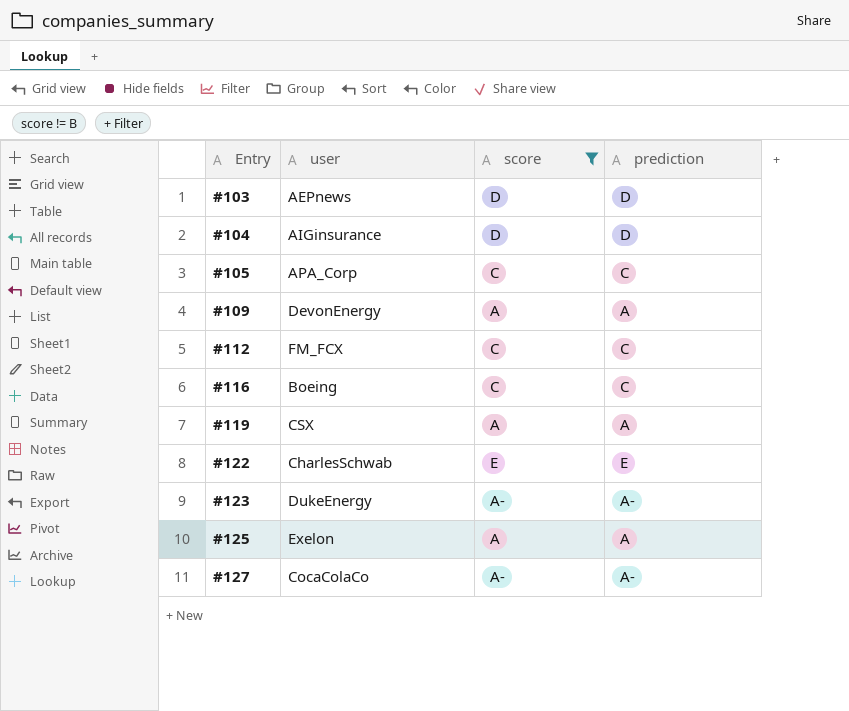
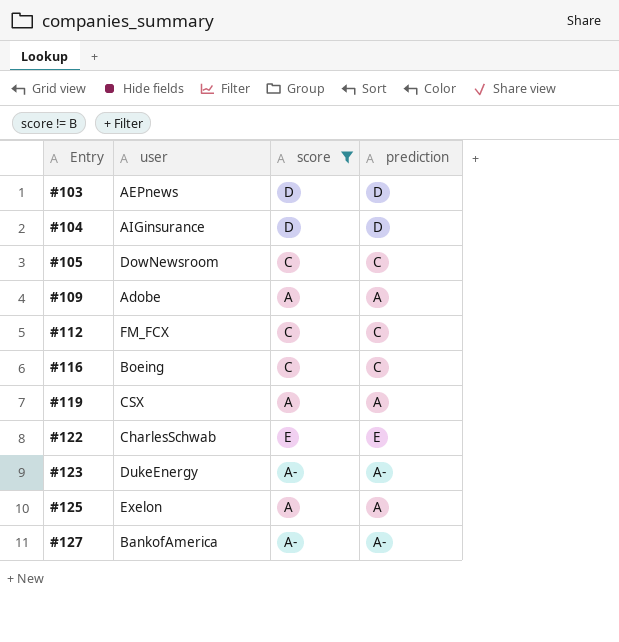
#105 | user: APA_Corp -> DowNewsroom
#109 | user: DevonEnergy -> Adobe
#127 | user: CocaColaCo -> BankofAmerica

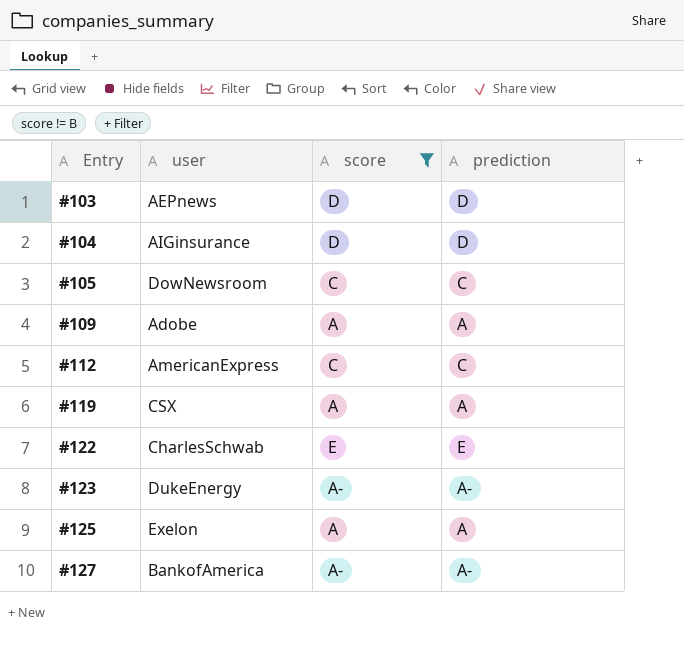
row #116: Boeing | C | C -> none
#112 | user: FM_FCX -> AmericanExpress

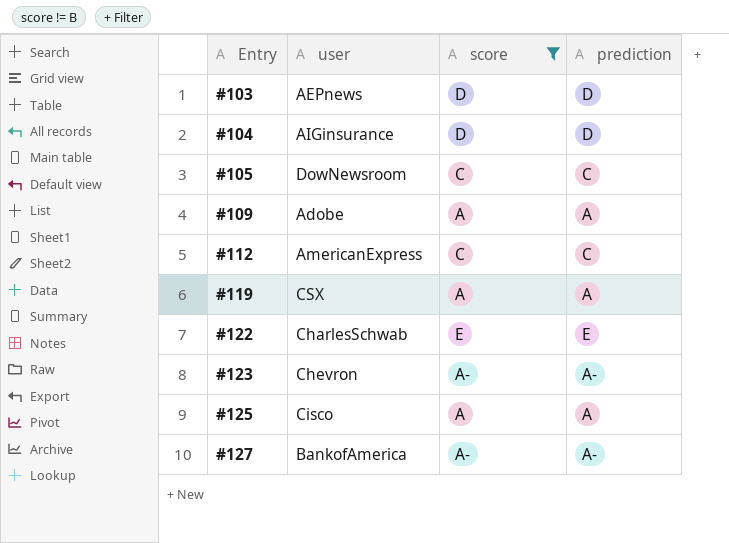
#123 | user: DukeEnergy -> Chevron
#125 | user: Exelon -> Cisco

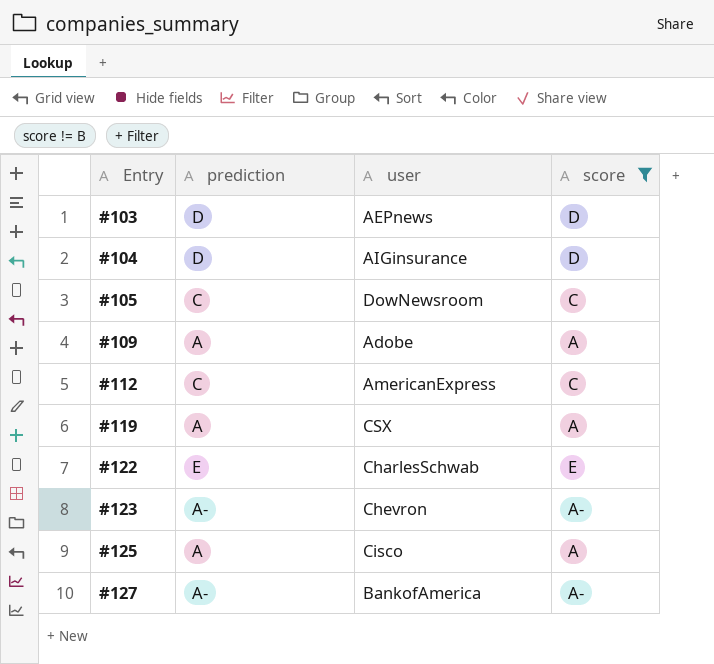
column prediction | position: 4 -> 2

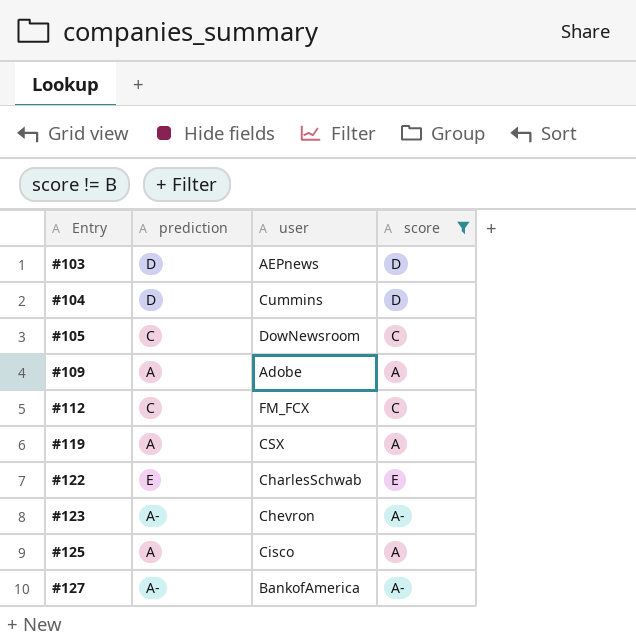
#104 | user: AIGinsurance -> Cummins
#112 | user: AmericanExpress -> FM_FCX

